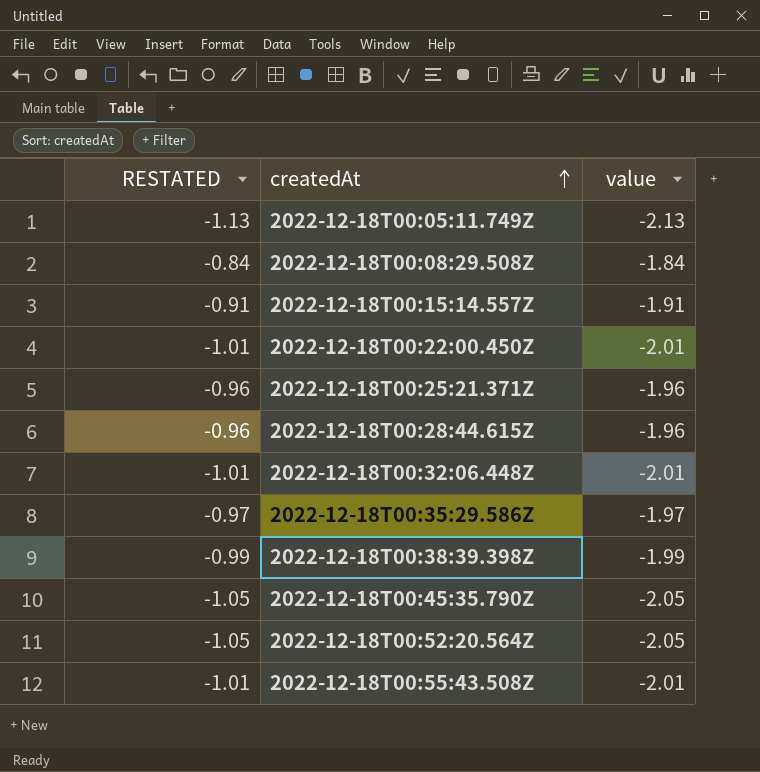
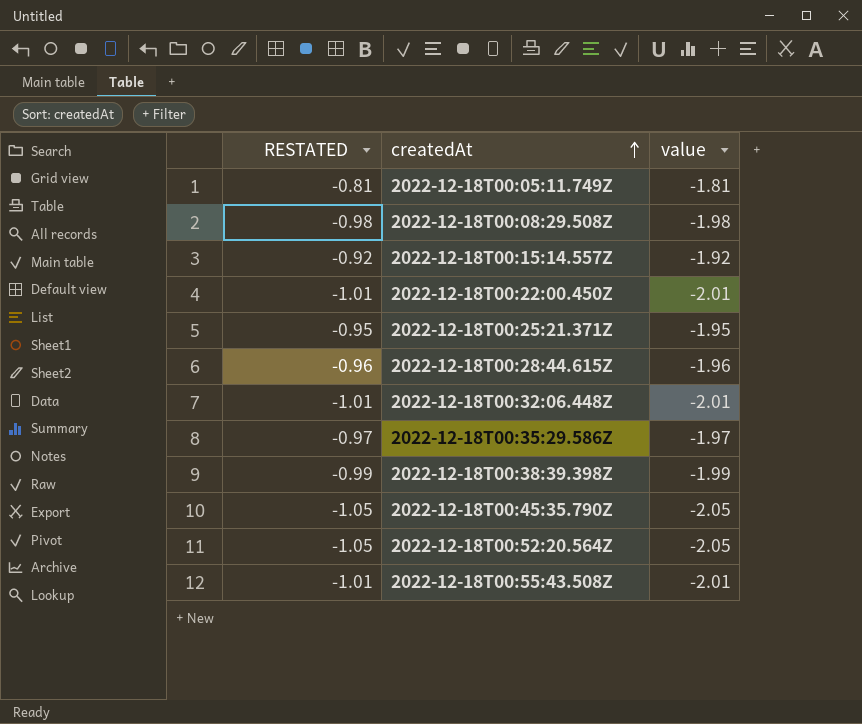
2022-12-18T00:05:11.749Z | RESTATED: -1.13 -> -0.81
2022-12-18T00:05:11.749Z | value: -2.13 -> -1.81
2022-12-18T00:08:29.508Z | RESTATED: -0.84 -> -0.98
2022-12-18T00:08:29.508Z | value: -1.84 -> -1.98
2022-12-18T00:15:14.557Z | RESTATED: -0.91 -> -0.92
2022-12-18T00:15:14.557Z | value: -1.91 -> -1.92
2022-12-18T00:25:21.371Z | RESTATED: -0.96 -> -0.95
2022-12-18T00:25:21.371Z | value: -1.96 -> -1.95

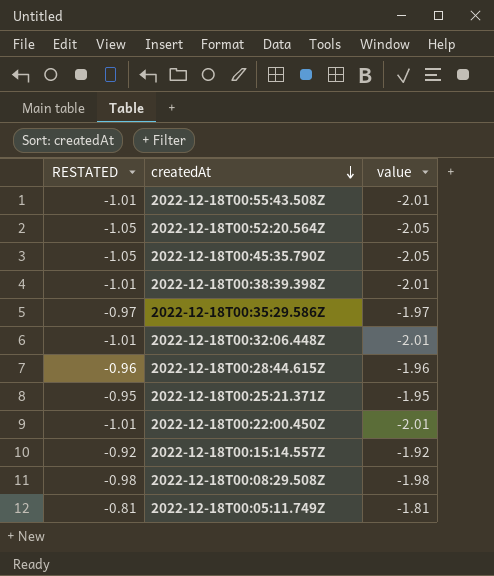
row order: createdAt ascending -> createdAt descending
2022-12-18T00:38:39.398Z | RESTATED: -0.99 -> -1.01
2022-12-18T00:38:39.398Z | value: -1.99 -> -2.01

